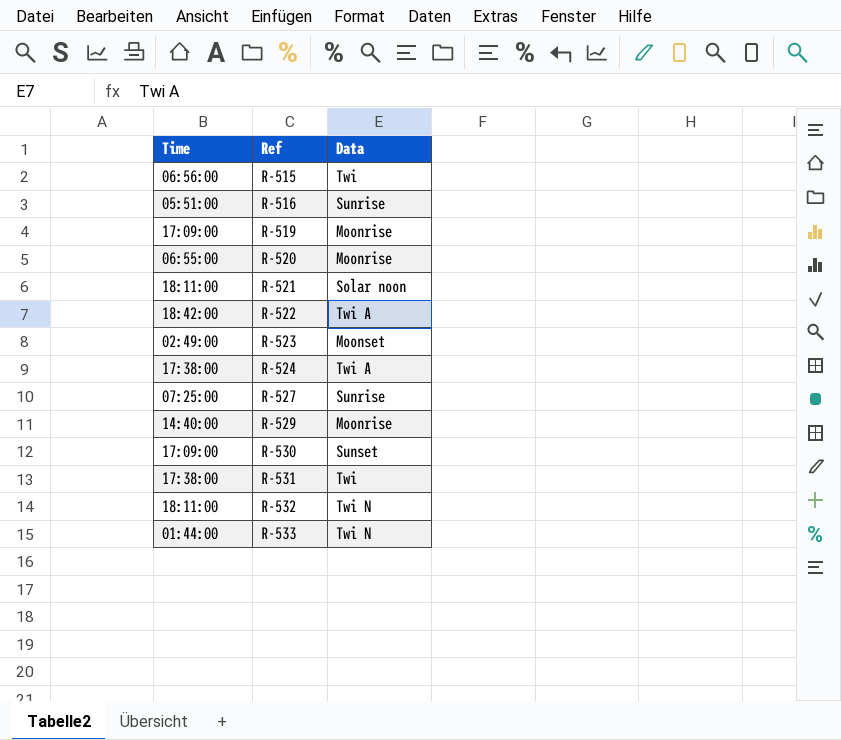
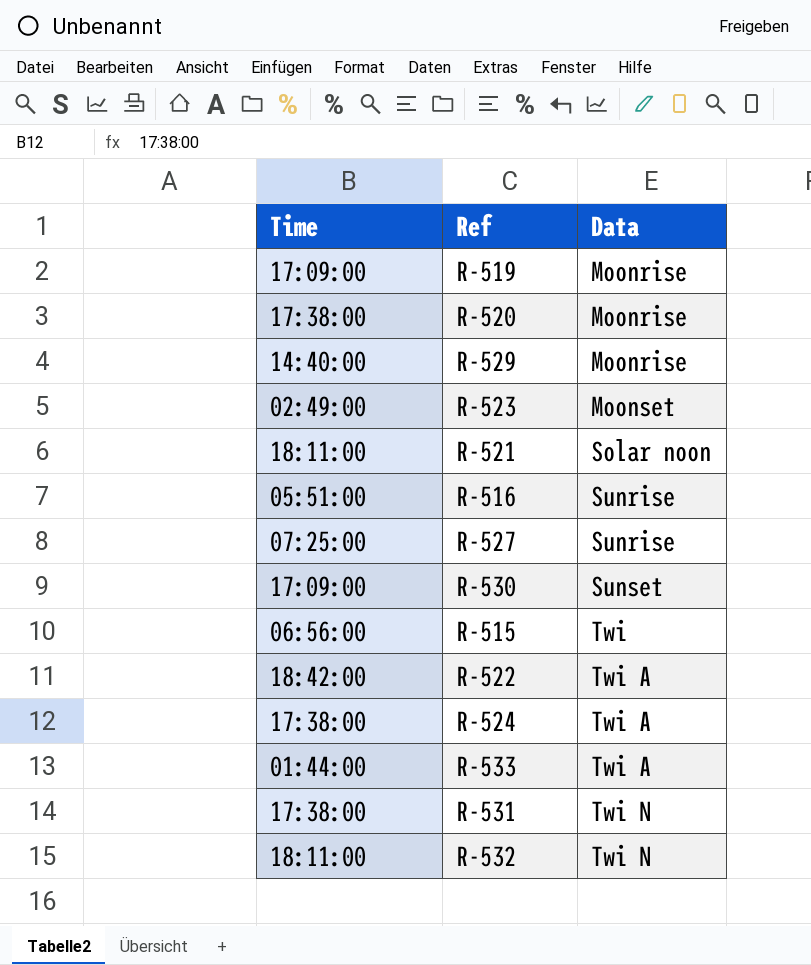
row order: Ref ascending -> Data ascending
R-520 | Time: 06:55:00 -> 17:38:00
R-533 | Data: Twi N -> Twi A
R-531 | Data: Twi -> Twi N

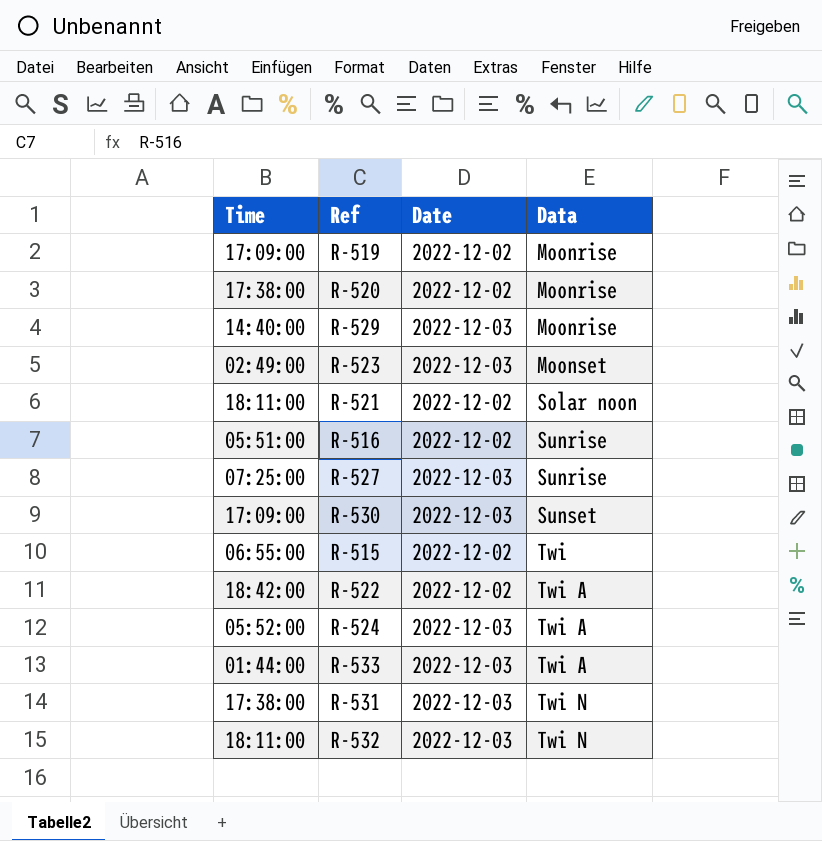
column Date | position: none -> 3
R-515 | Time: 06:56:00 -> 06:55:00
R-524 | Time: 17:38:00 -> 05:52:00

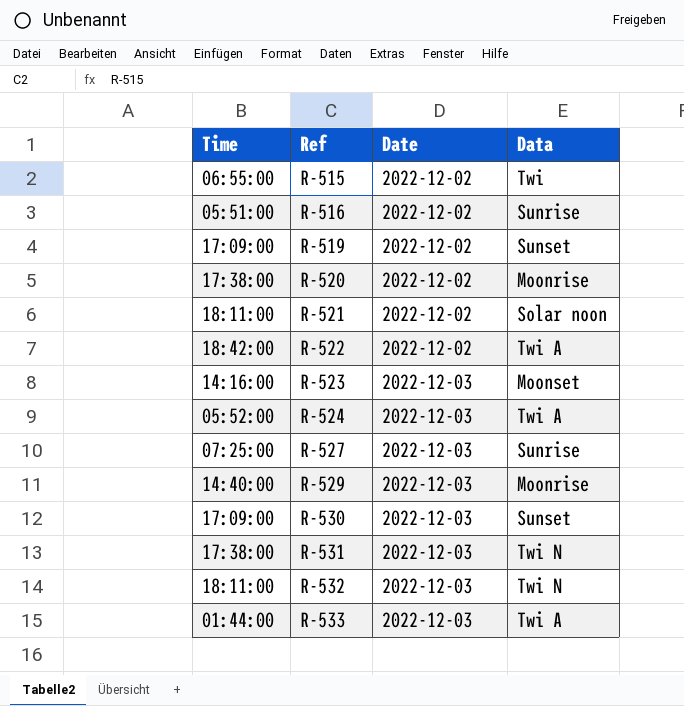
row order: Data ascending -> Ref ascending
R-519 | Data: Moonrise -> Sunset
R-523 | Time: 02:49:00 -> 14:16:00

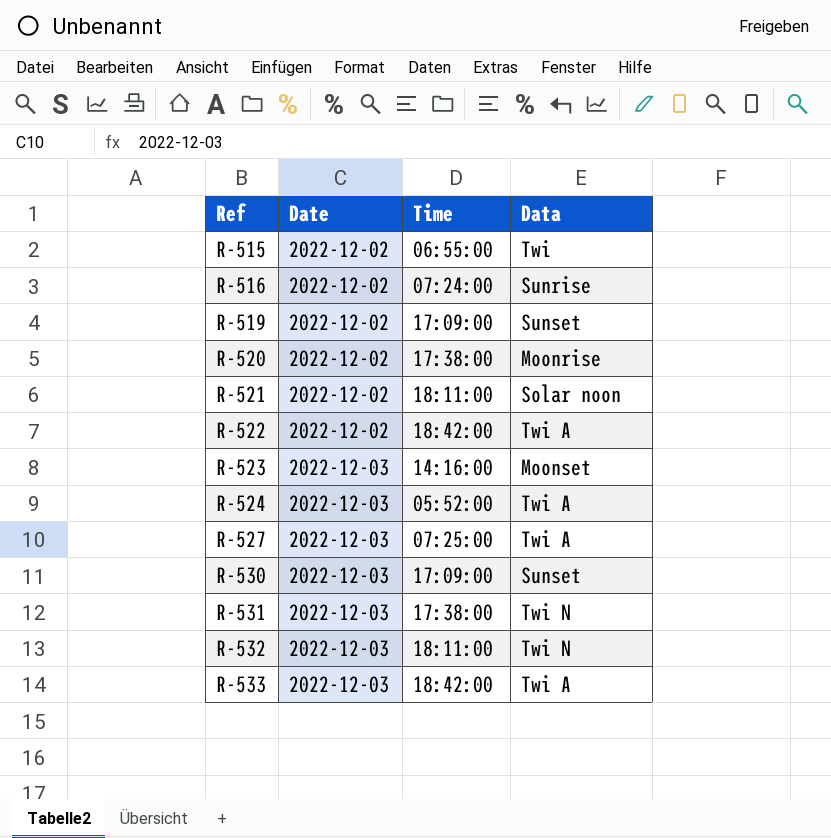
column Time | position: 1 -> 3
row R-529: 14:40:00 | 2022-12-03 | Moonrise -> none
R-516 | Time: 05:51:00 -> 07:24:00
R-527 | Data: Sunrise -> Twi A
R-533 | Time: 01:44:00 -> 18:42:00

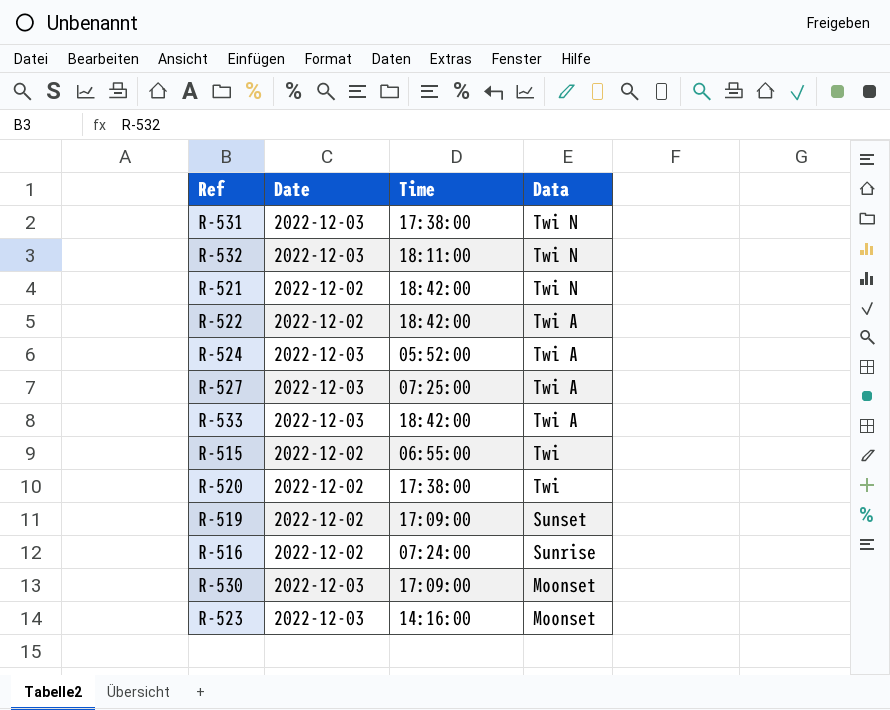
row order: Ref ascending -> Data descending
R-521 | Time: 18:11:00 -> 18:42:00
R-521 | Data: Solar noon -> Twi N
R-520 | Data: Moonrise -> Twi
R-530 | Data: Sunset -> Moonset

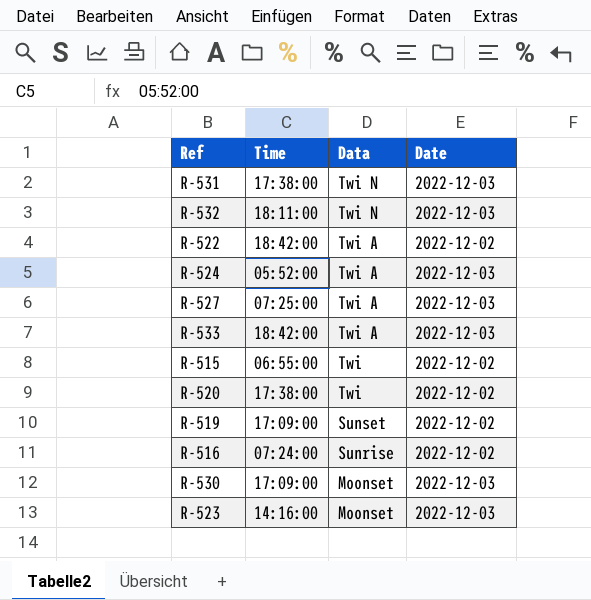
column Date | position: 2 -> 4
row R-521: 2022-12-02 | 18:42:00 | Twi N -> none

